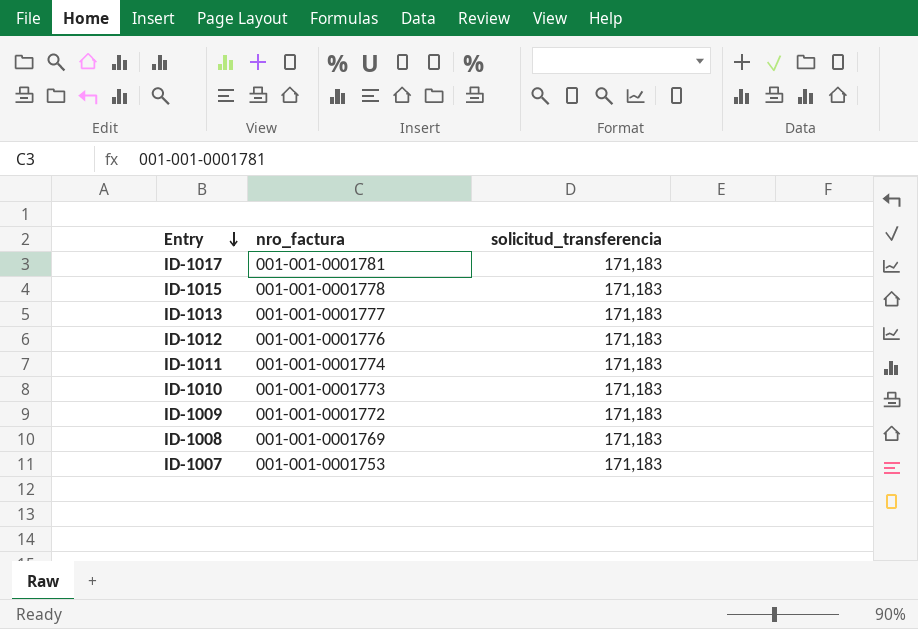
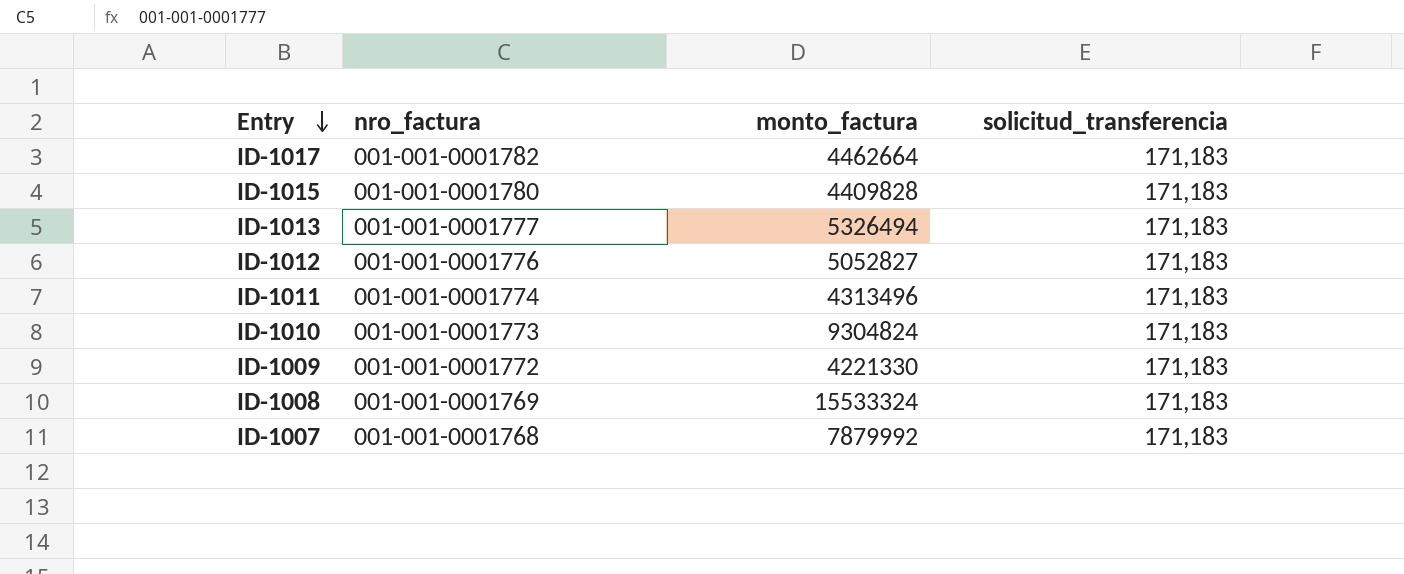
column monto_factura | position: none -> 3
ID-1017 | nro_factura: 001-001-0001781 -> 001-001-0001782
ID-1015 | nro_factura: 001-001-0001778 -> 001-001-0001780
ID-1007 | nro_factura: 001-001-0001753 -> 001-001-0001768

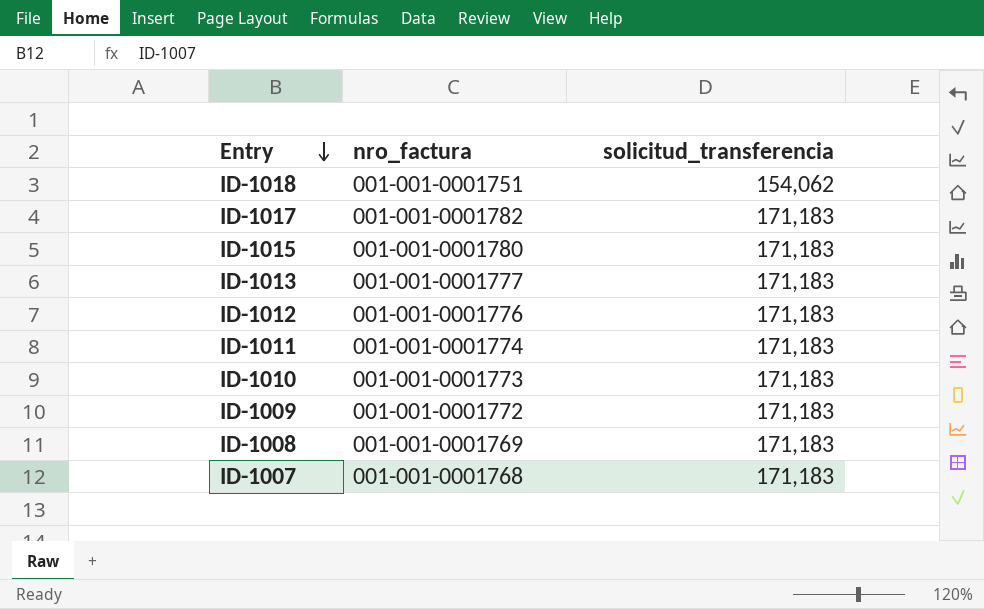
column monto_factura | position: 3 -> none
row ID-1018: none -> 001-001-0001751 | 154,062

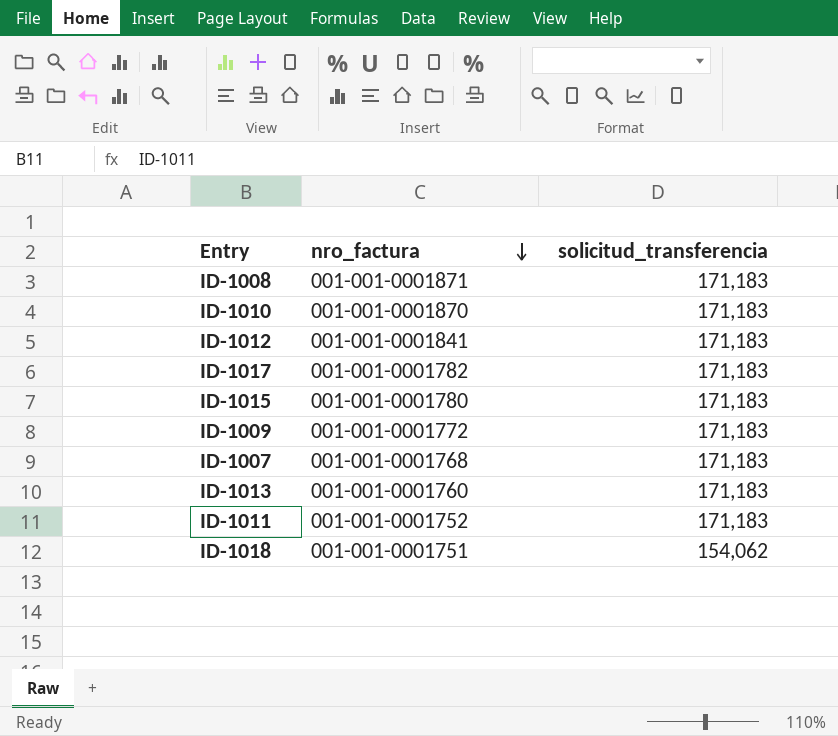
row order: Entry descending -> nro_factura descending
ID-1008 | nro_factura: 001-001-0001769 -> 001-001-0001871
ID-1010 | nro_factura: 001-001-0001773 -> 001-001-0001870
ID-1012 | nro_factura: 001-001-0001776 -> 001-001-0001841
ID-1013 | nro_factura: 001-001-0001777 -> 001-001-0001760
ID-1011 | nro_factura: 001-001-0001774 -> 001-001-0001752

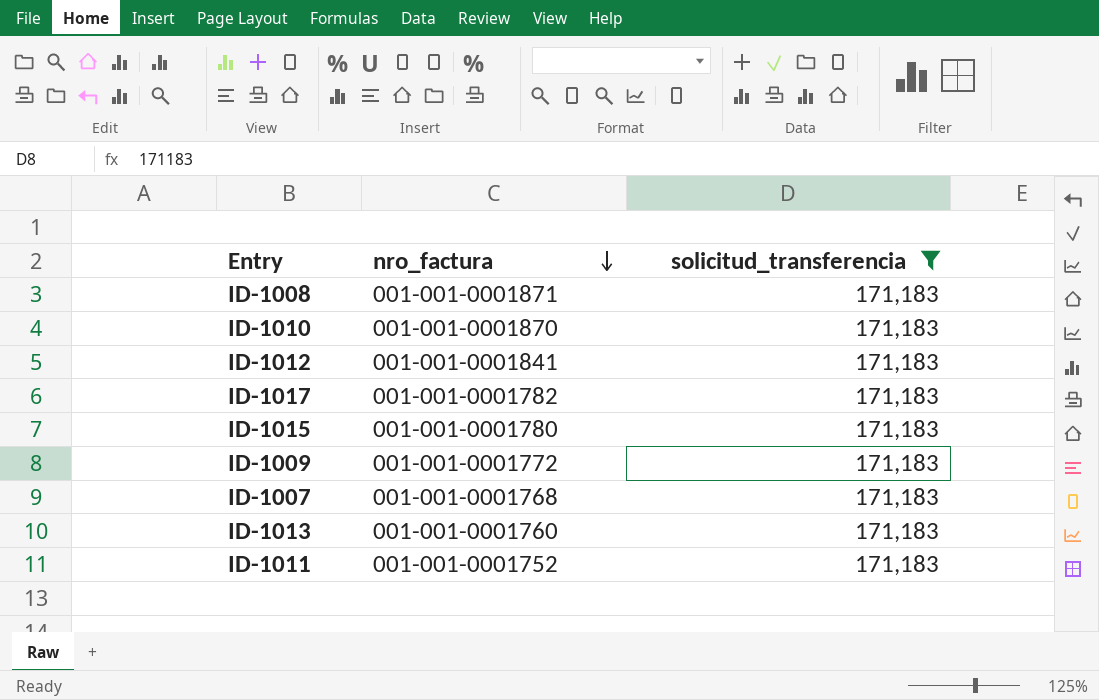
filter: none -> solicitud_transferencia = 171,183

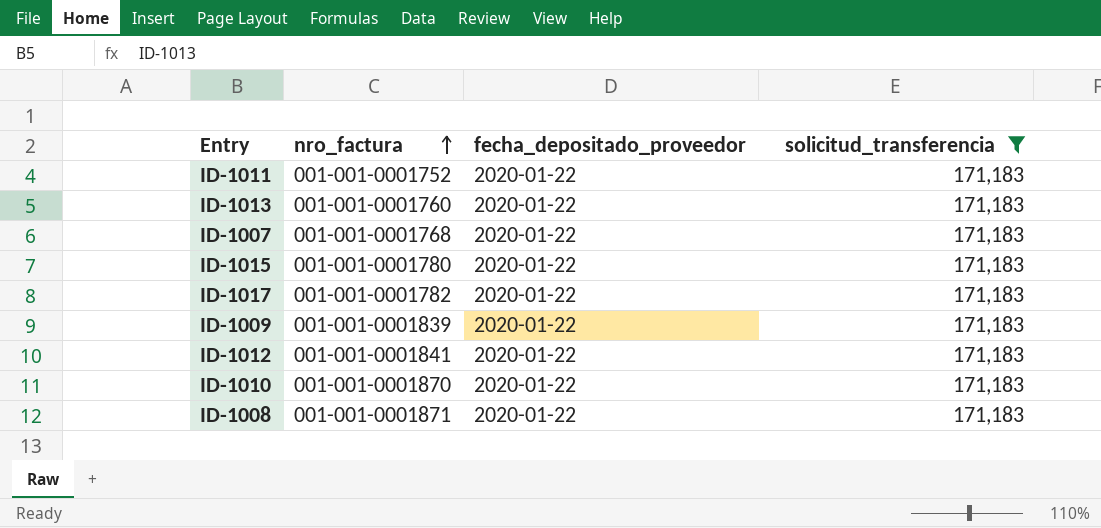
row order: nro_factura descending -> nro_factura ascending
column fecha_depositado_proveedor | position: none -> 3
ID-1009 | nro_factura: 001-001-0001772 -> 001-001-0001839

